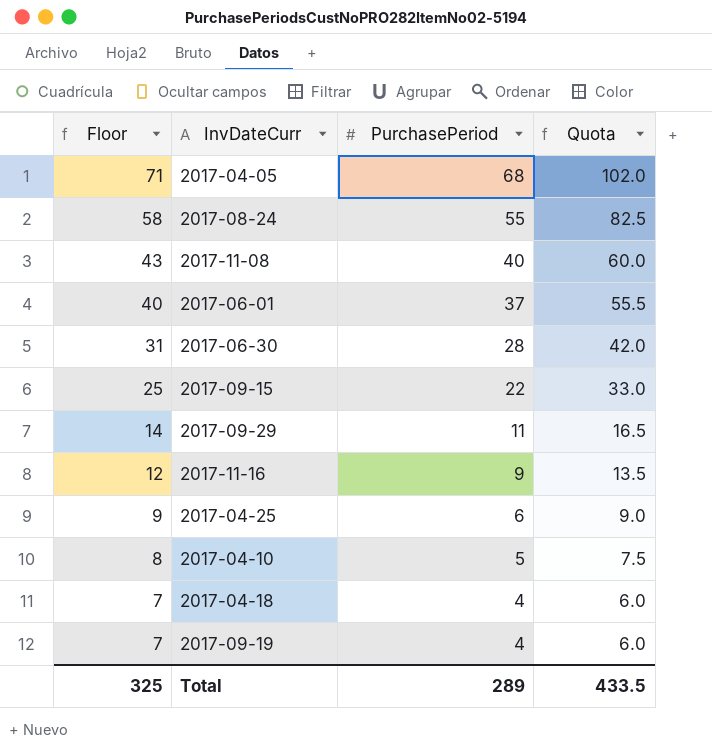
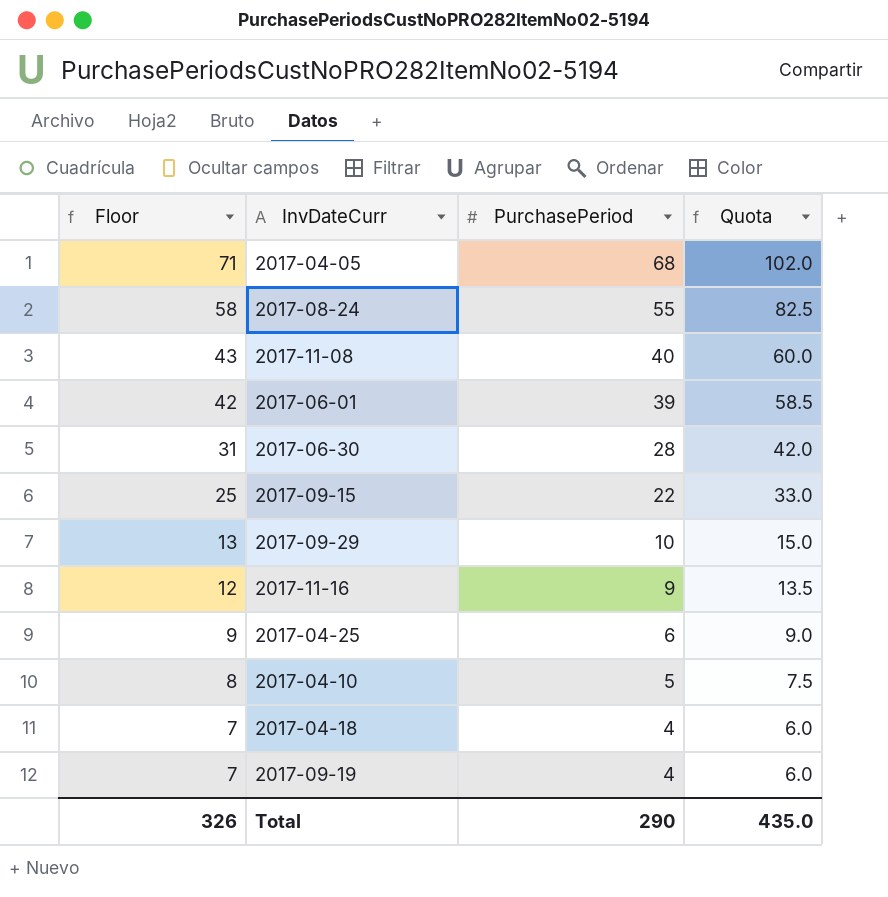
2017-06-01 | Floor: 40 -> 42
2017-06-01 | PurchasePeriod: 37 -> 39
2017-06-01 | Quota: 55.5 -> 58.5
2017-09-29 | Floor: 14 -> 13
2017-09-29 | PurchasePeriod: 11 -> 10
2017-09-29 | Quota: 16.5 -> 15.0
Total | Floor: 325 -> 326
Total | PurchasePeriod: 289 -> 290
Total | Quota: 433.5 -> 435.0

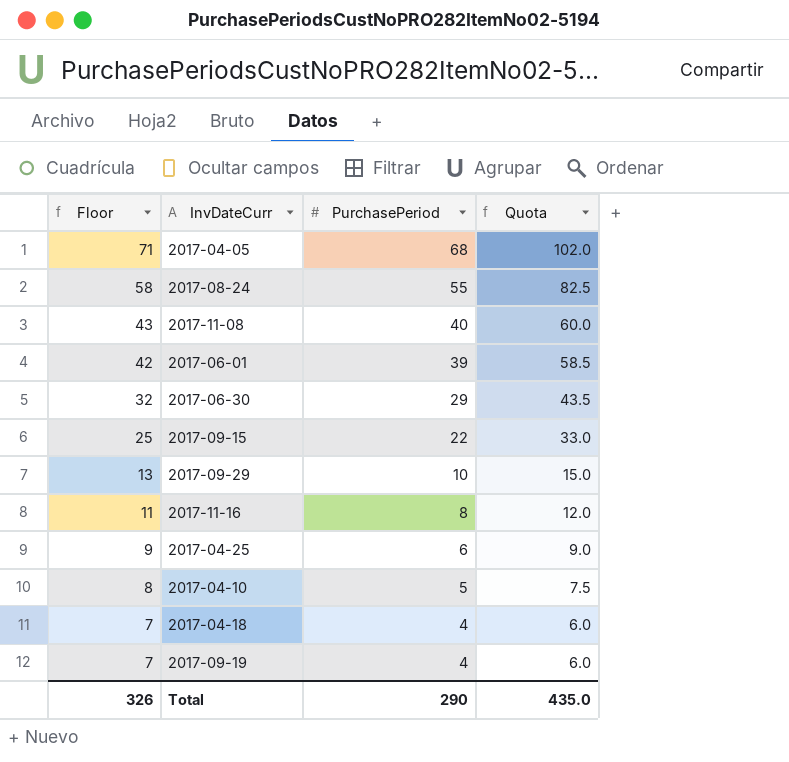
2017-06-30 | Floor: 31 -> 32
2017-06-30 | PurchasePeriod: 28 -> 29
2017-06-30 | Quota: 42.0 -> 43.5
2017-11-16 | Floor: 12 -> 11
2017-11-16 | PurchasePeriod: 9 -> 8
2017-11-16 | Quota: 13.5 -> 12.0

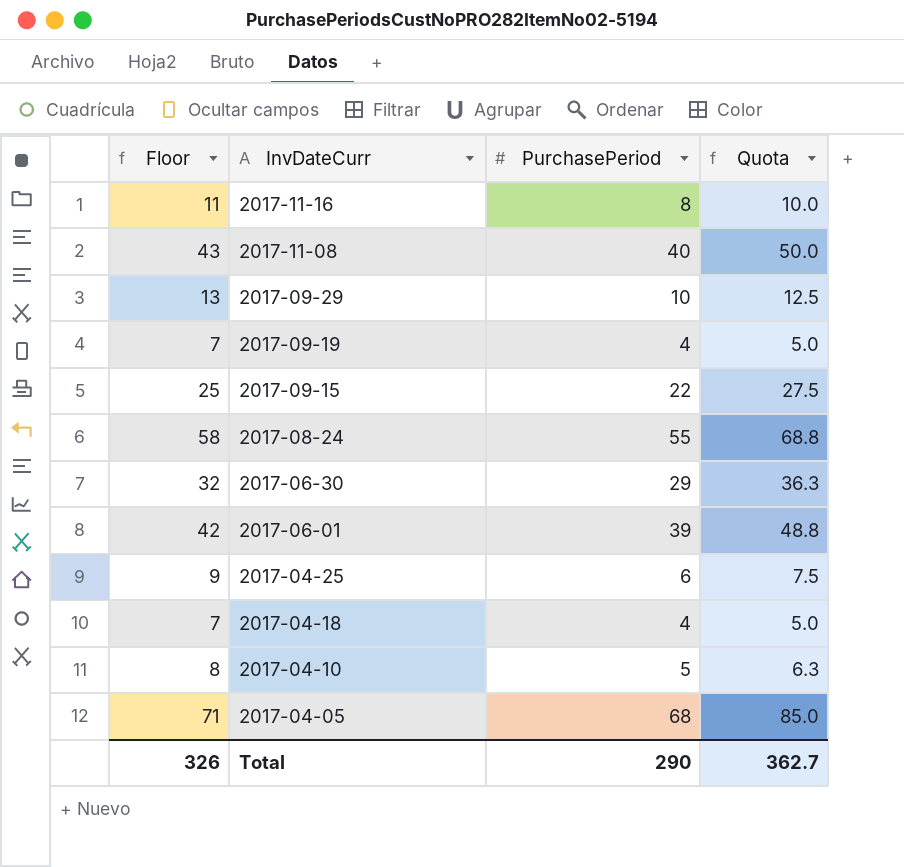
row order: Floor descending -> InvDateCurr descending
column Quota | formula: [PurchasePeriod] * 1.5 -> [PurchasePeriod] * 1.25
Total | Quota: 435.0 -> 362.7

